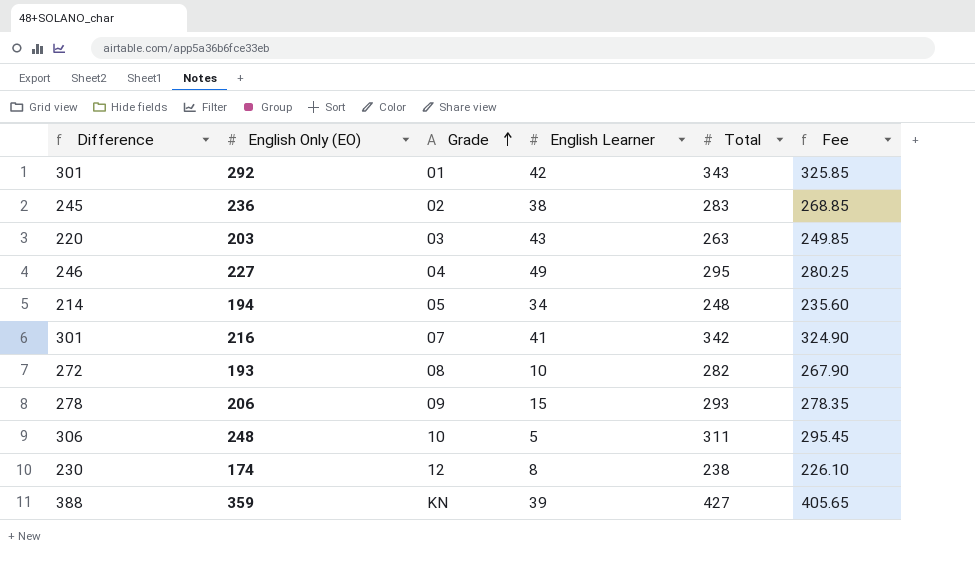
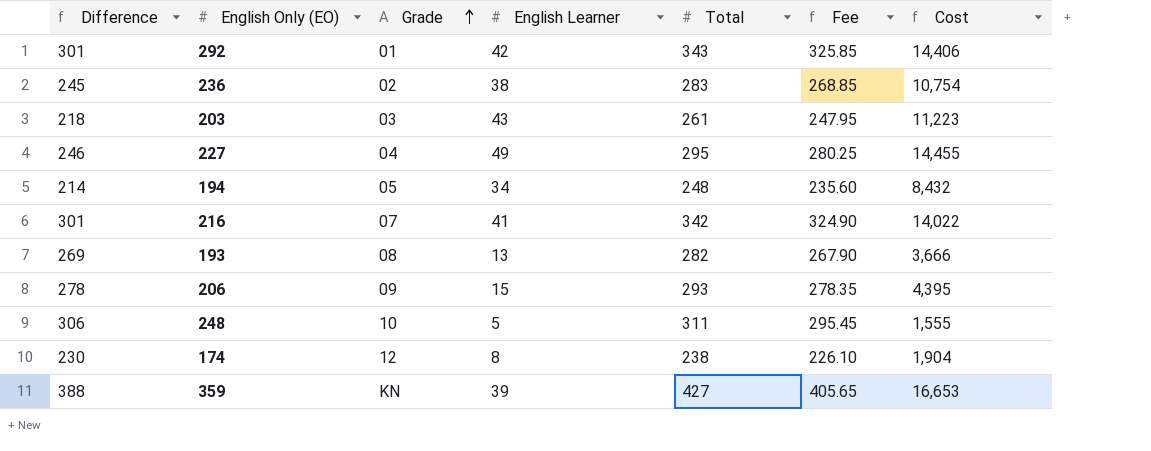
column Cost | formula: none -> [English Learner] * [Total]
203 | Difference: 220 -> 218
203 | Total: 263 -> 261
203 | Fee: 249.85 -> 247.95
193 | Difference: 272 -> 269
193 | English Learner: 10 -> 13

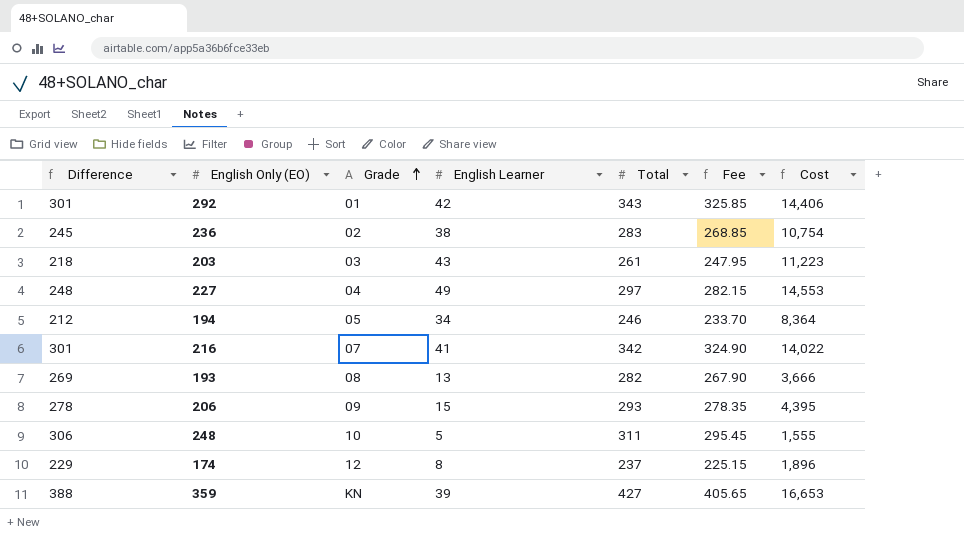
227 | Difference: 246 -> 248
227 | Total: 295 -> 297
227 | Fee: 280.25 -> 282.15
227 | Cost: 14,455 -> 14,553
194 | Difference: 214 -> 212
194 | Total: 248 -> 246
194 | Fee: 235.60 -> 233.70
194 | Cost: 8,432 -> 8,364
174 | Difference: 230 -> 229
174 | Total: 238 -> 237
174 | Fee: 226.10 -> 225.15
174 | Cost: 1,904 -> 1,896

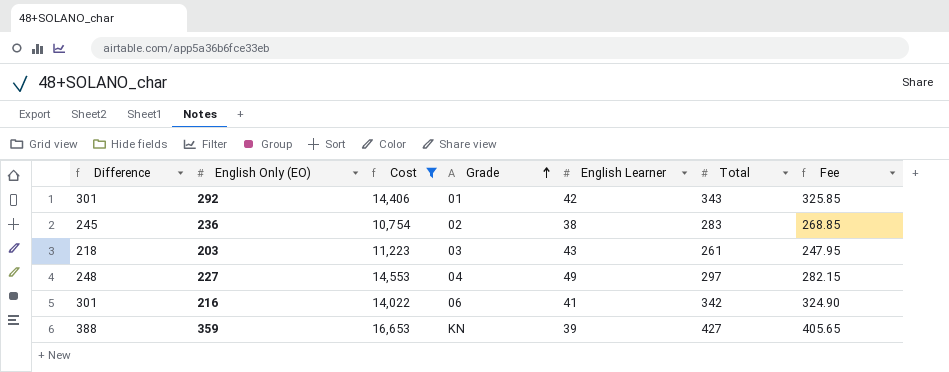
filter: none -> Cost >= 10,754
column Cost | position: 7 -> 3
216 | Grade: 07 -> 06

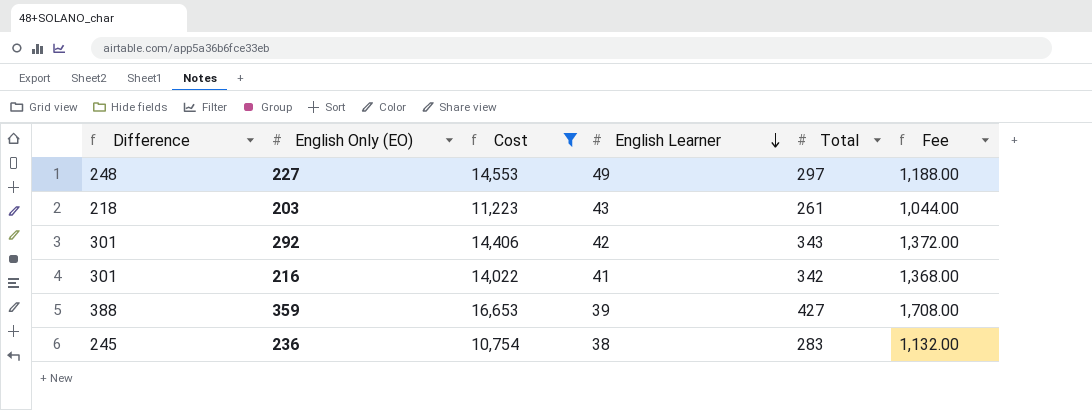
row order: Grade ascending -> English Learner descending
column Grade | position: 4 -> none
column Fee | formula: [Total] * 0.95 -> [Total] * 4

